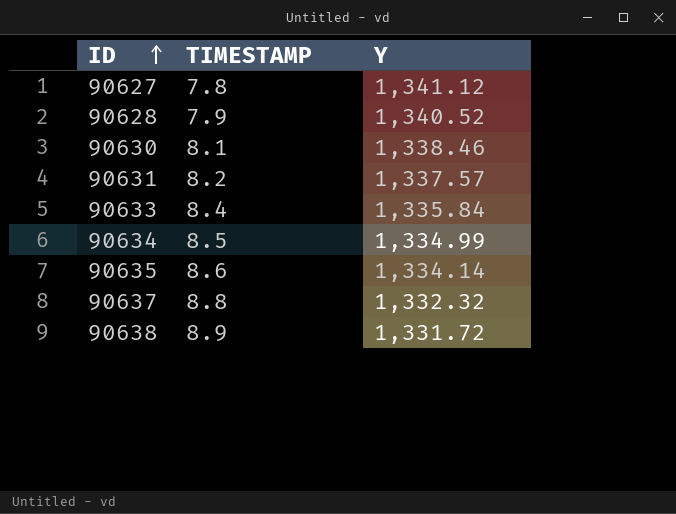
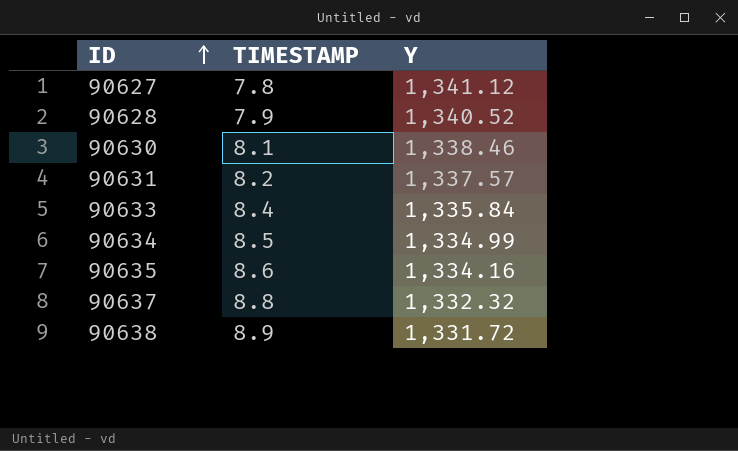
90635 | Y: 1,334.14 -> 1,334.16

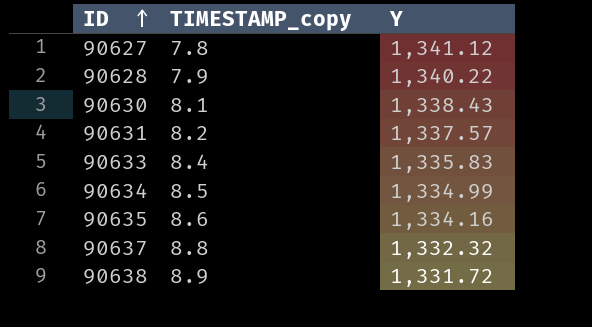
column name: TIMESTAMP -> TIMESTAMP_copy
90628 | Y: 1,340.52 -> 1,340.22
90630 | Y: 1,338.46 -> 1,338.43
90633 | Y: 1,335.84 -> 1,335.83

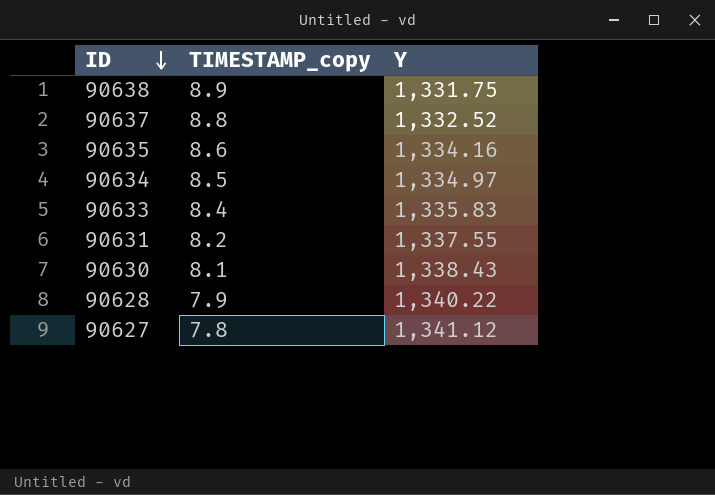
row order: ID ascending -> ID descending
90638 | Y: 1,331.72 -> 1,331.75
90637 | Y: 1,332.32 -> 1,332.52
90634 | Y: 1,334.99 -> 1,334.97
90631 | Y: 1,337.57 -> 1,337.55

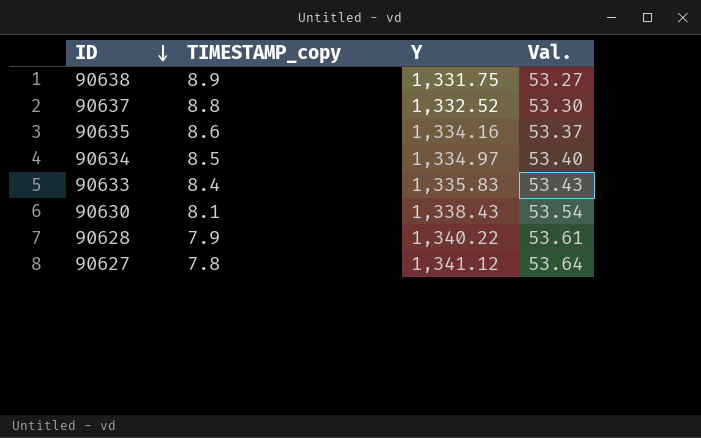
column Val. | formula: none -> [Y] * 0.04
row 90631: 8.2 | 1,337.55 -> none

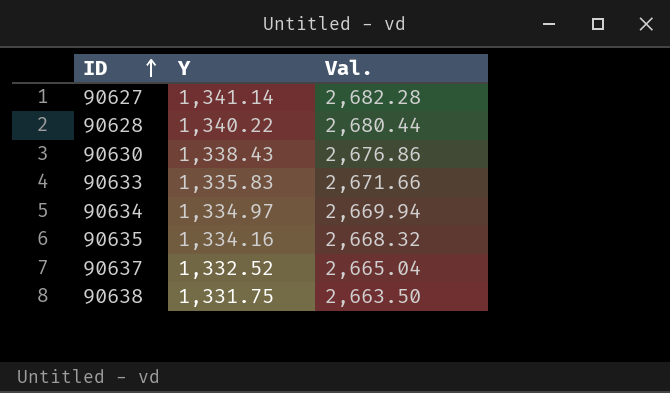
row order: ID descending -> ID ascending
column TIMESTAMP_copy | position: 2 -> none
column Val. | formula: [Y] * 0.04 -> [Y] * 2
90627 | Y: 1,341.12 -> 1,341.14

